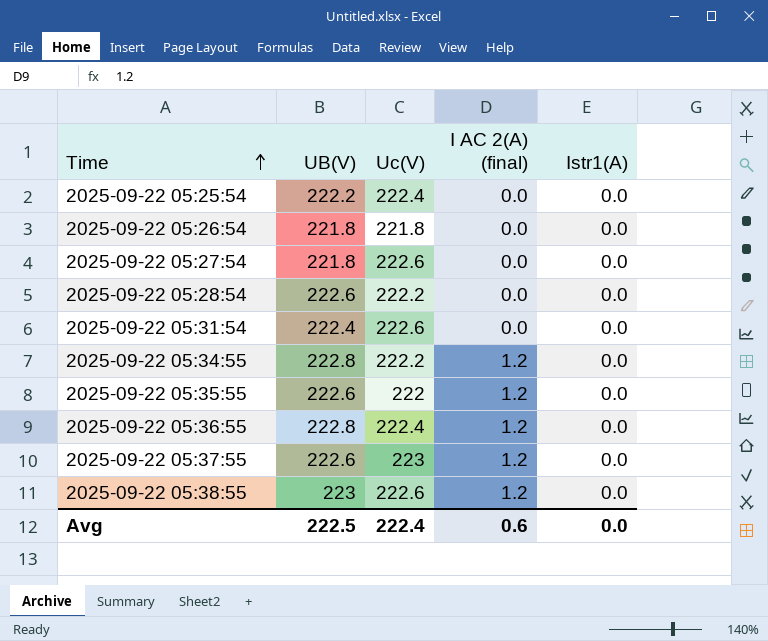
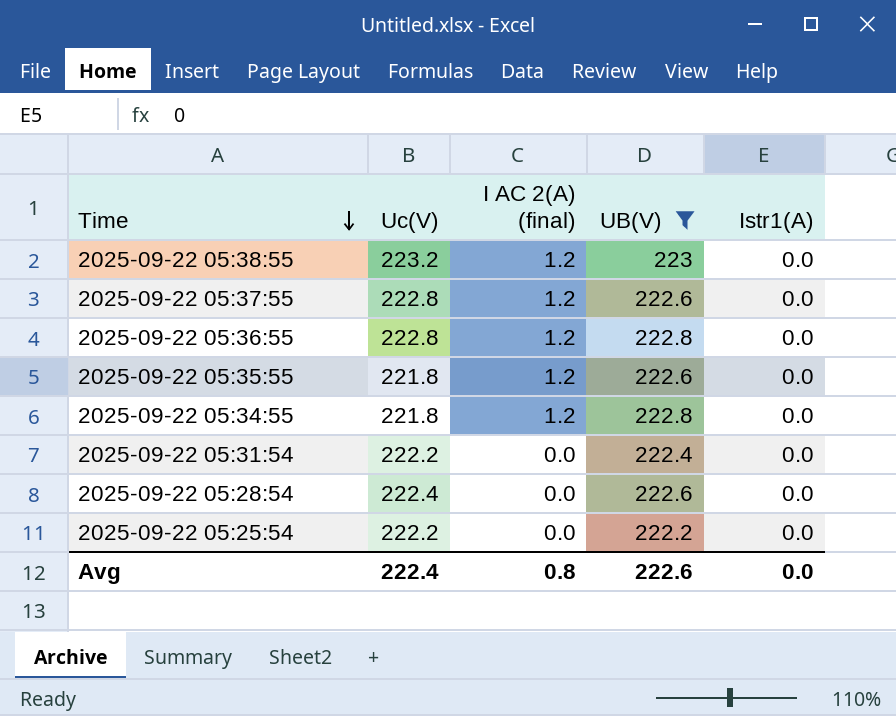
filter: none -> UB(V) != 221.8
row order: Time ascending -> Time descending
column UB(V) | position: 2 -> 4
2025-09-22 05:38:55 | Uc(V): 222.6 -> 223.2
2025-09-22 05:37:55 | Uc(V): 223 -> 222.8
2025-09-22 05:36:55 | Uc(V): 222.4 -> 222.8
2025-09-22 05:35:55 | Uc(V): 222 -> 221.8
2025-09-22 05:34:55 | Uc(V): 222.2 -> 221.8
2025-09-22 05:31:54 | Uc(V): 222.6 -> 222.2
2025-09-22 05:28:54 | Uc(V): 222.2 -> 222.4
2025-09-22 05:25:54 | Uc(V): 222.4 -> 222.2
Avg | I AC 2(A) (final): 0.6 -> 0.8
Avg | UB(V): 222.5 -> 222.6

